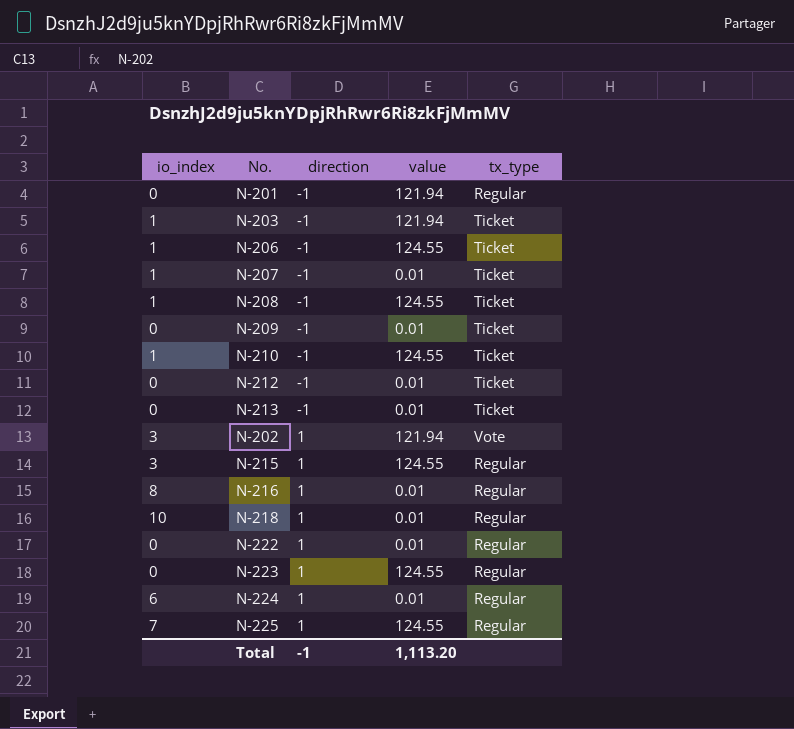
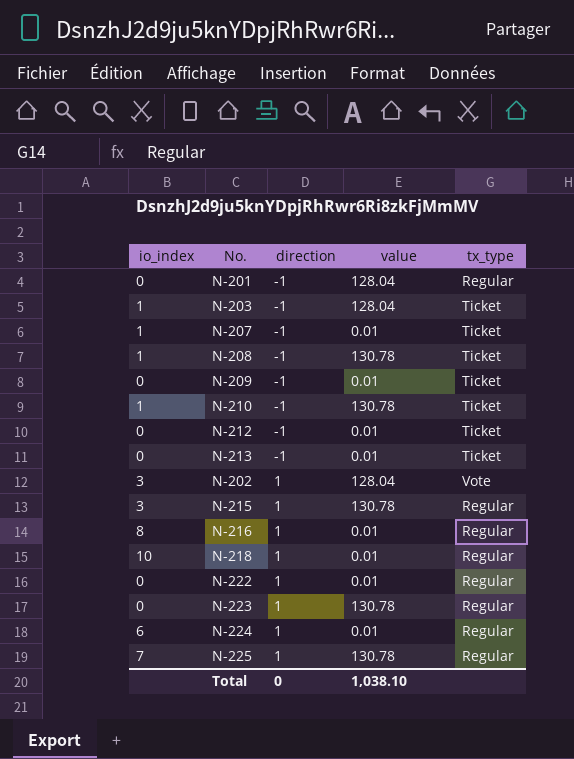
row N-206: 1 | -1 | 124.55 | Ticket -> none
N-201 | value: 121.94 -> 128.04
N-203 | value: 121.94 -> 128.04
N-208 | value: 124.55 -> 130.78
N-210 | value: 124.55 -> 130.78
N-202 | value: 121.94 -> 128.04
N-215 | value: 124.55 -> 130.78
N-223 | value: 124.55 -> 130.78
N-225 | value: 124.55 -> 130.78
Total | direction: -1 -> 0
Total | value: 1,113.20 -> 1,038.10

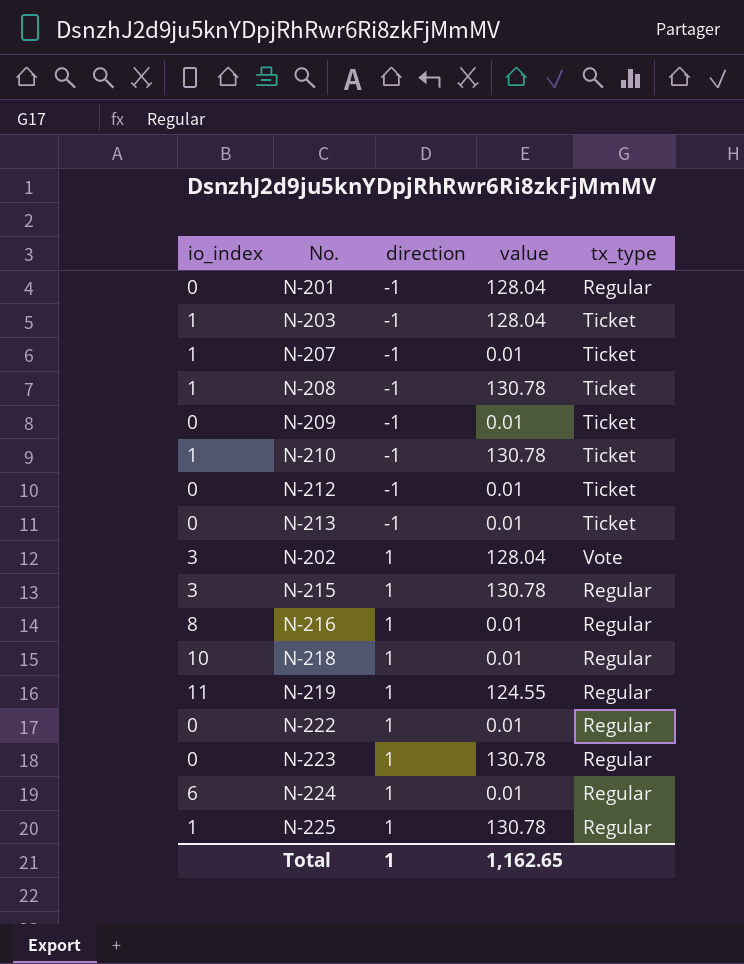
row N-219: none -> 11 | 1 | 124.55 | Regular
N-225 | io_index: 7 -> 1
Total | direction: 0 -> 1
Total | value: 1,038.10 -> 1,162.65

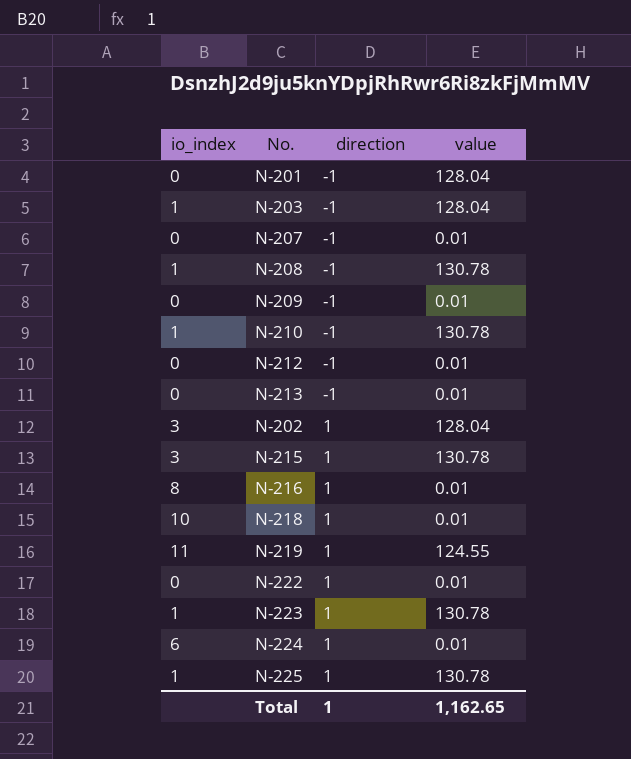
column tx_type | position: 5 -> none
N-207 | io_index: 1 -> 0
N-223 | io_index: 0 -> 1

